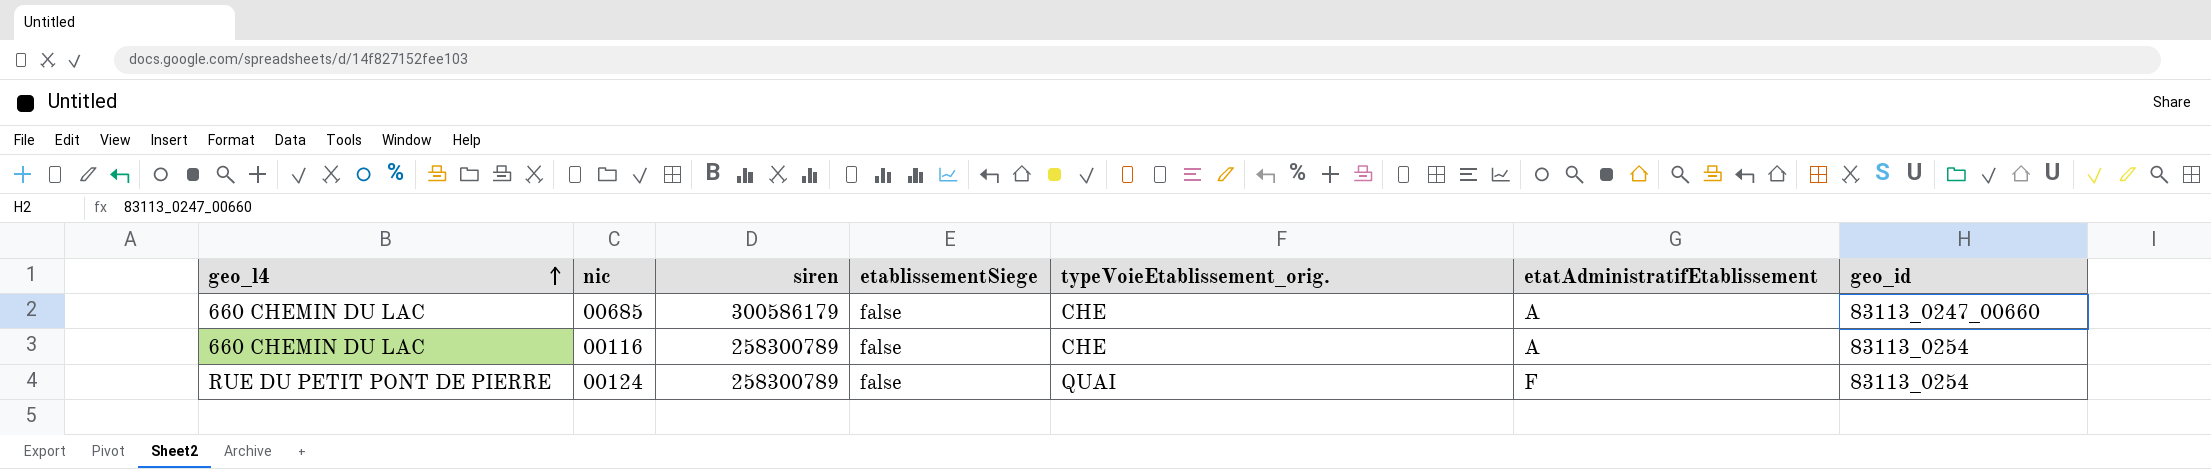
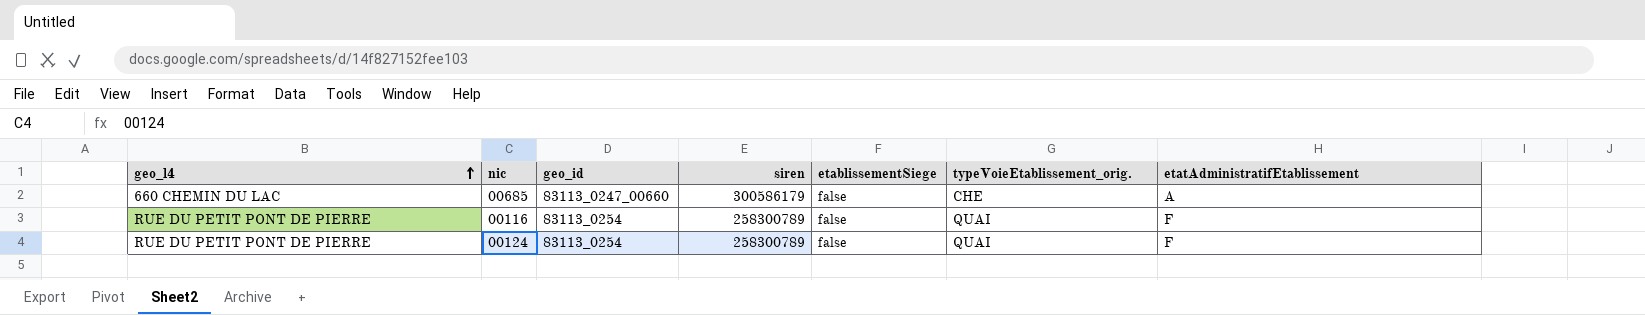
column geo_id | position: 7 -> 3
00116 | geo_l4: 660 CHEMIN DU LAC -> RUE DU PETIT PONT DE PIERRE
00116 | typeVoieEtablissement_orig.: CHE -> QUAI
00116 | etatAdministratifEtablissement: A -> F

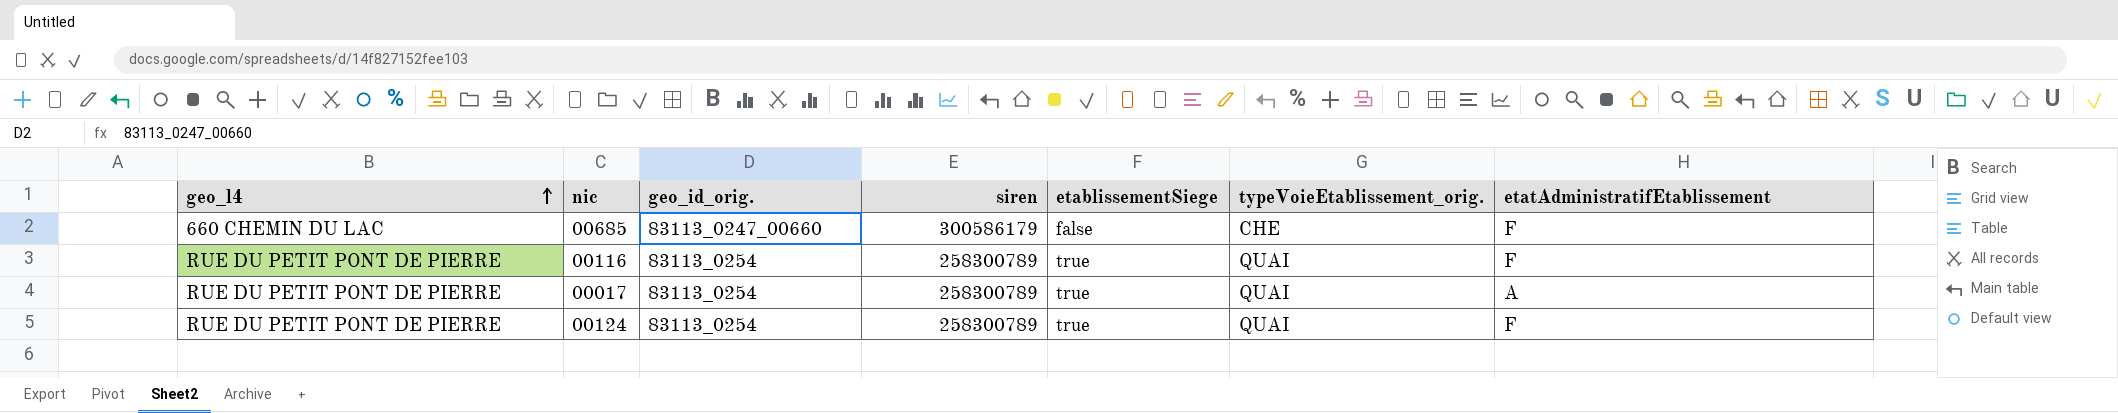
column name: geo_id -> geo_id_orig.
00685 | etatAdministratifEtablissement: A -> F
00116 | etablissementSiege: false -> true
row 00017: none -> RUE DU PETIT PONT DE PIERRE | 83113_0254 | 258300789 | true | QUAI | A
00124 | etablissementSiege: false -> true

